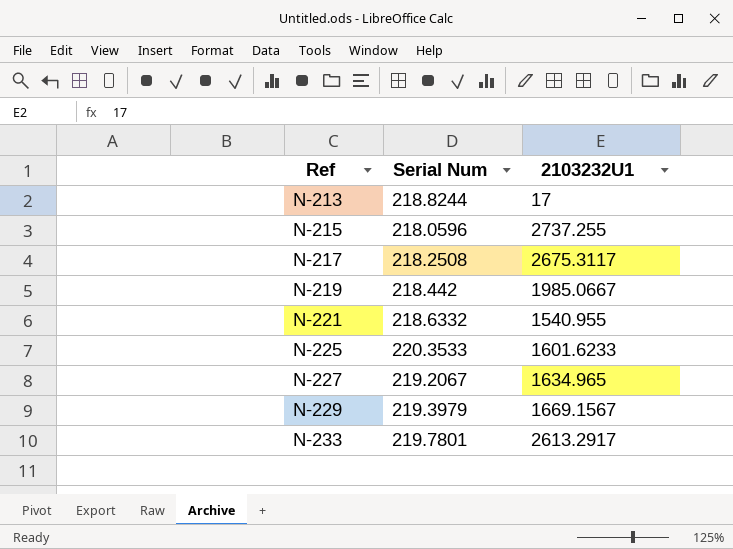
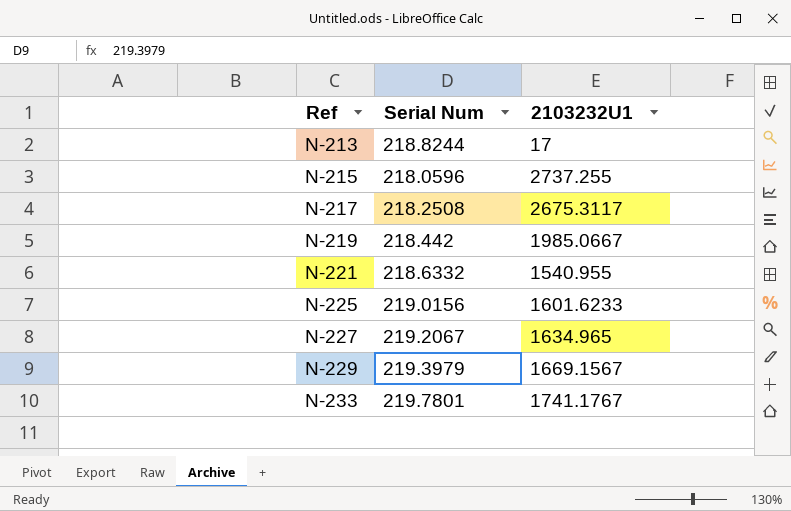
N-225 | Serial Num: 220.3533 -> 219.0156
N-233 | 2103232U1: 2613.2917 -> 1741.1767

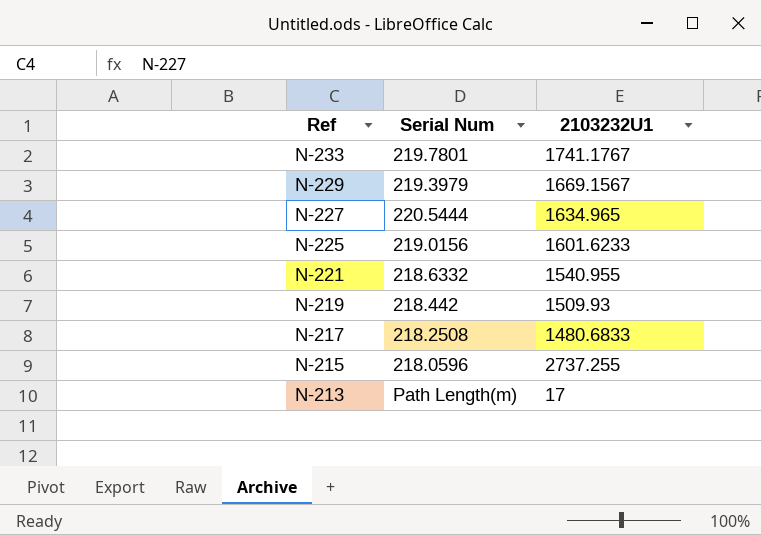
row order: Ref ascending -> Ref descending
N-227 | Serial Num: 219.2067 -> 220.5444
N-219 | 2103232U1: 1985.0667 -> 1509.93
N-217 | 2103232U1: 2675.3117 -> 1480.6833
N-213 | Serial Num: 218.8244 -> Path Length(m)

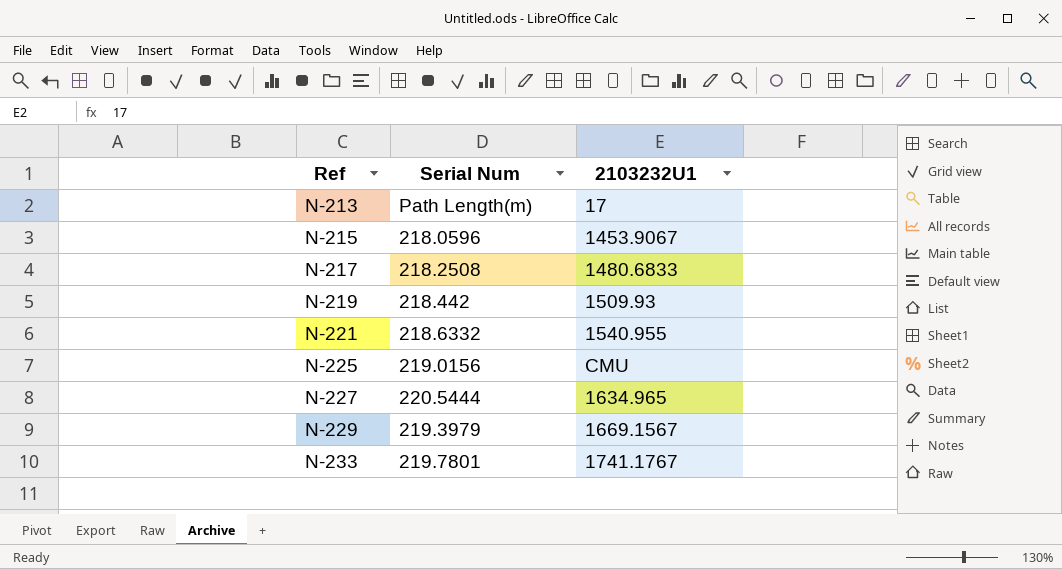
row order: Ref descending -> Ref ascending
N-215 | 2103232U1: 2737.255 -> 1453.9067
N-225 | 2103232U1: 1601.6233 -> CMU

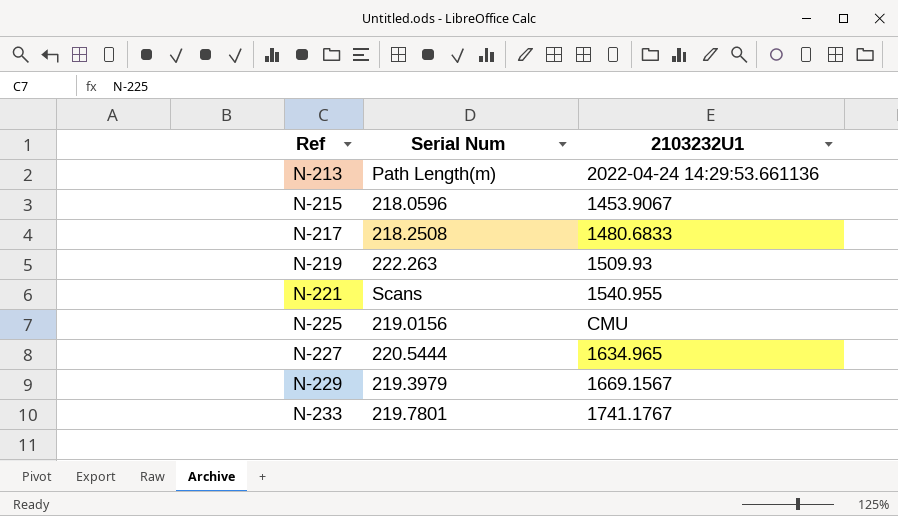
N-213 | 2103232U1: 17 -> 2022-04-24 14:29:53.661136
N-219 | Serial Num: 218.442 -> 222.263
N-221 | Serial Num: 218.6332 -> Scans

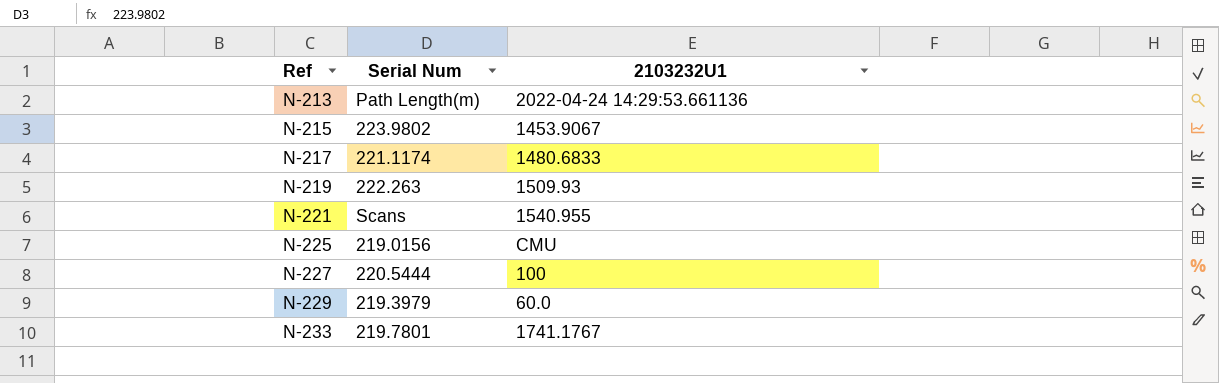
N-215 | Serial Num: 218.0596 -> 223.9802
N-217 | Serial Num: 218.2508 -> 221.1174
N-227 | 2103232U1: 1634.965 -> 100
N-229 | 2103232U1: 1669.1567 -> 60.0

